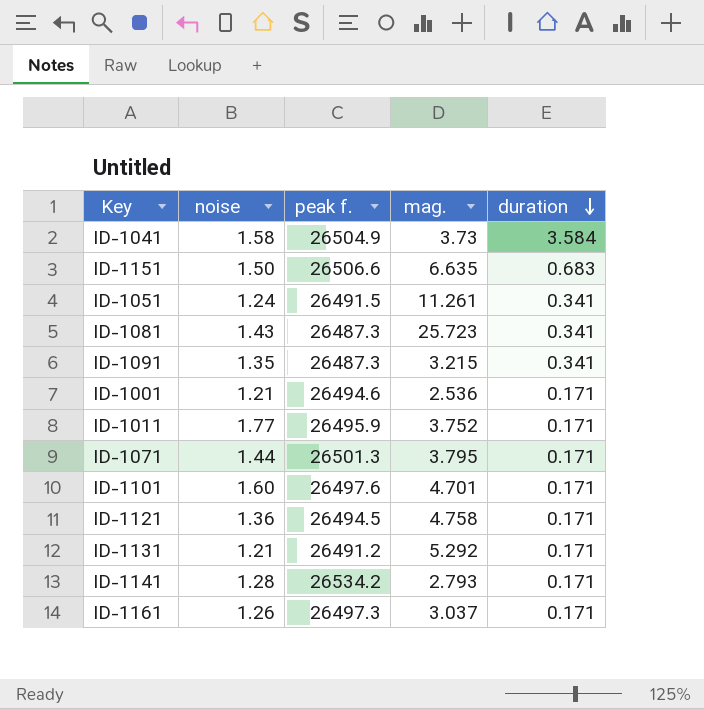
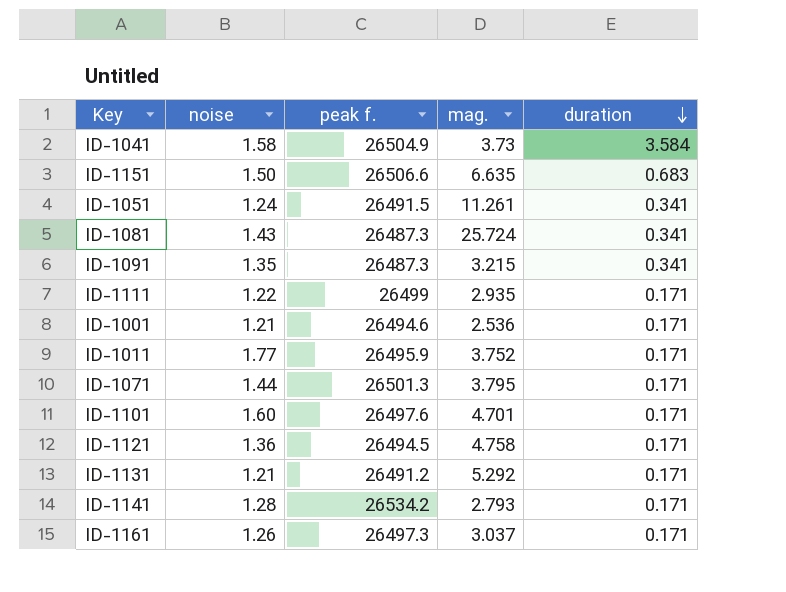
ID-1081 | mag.: 25.723 -> 25.724
row ID-1111: none -> 1.22 | 26499 | 2.935 | 0.171

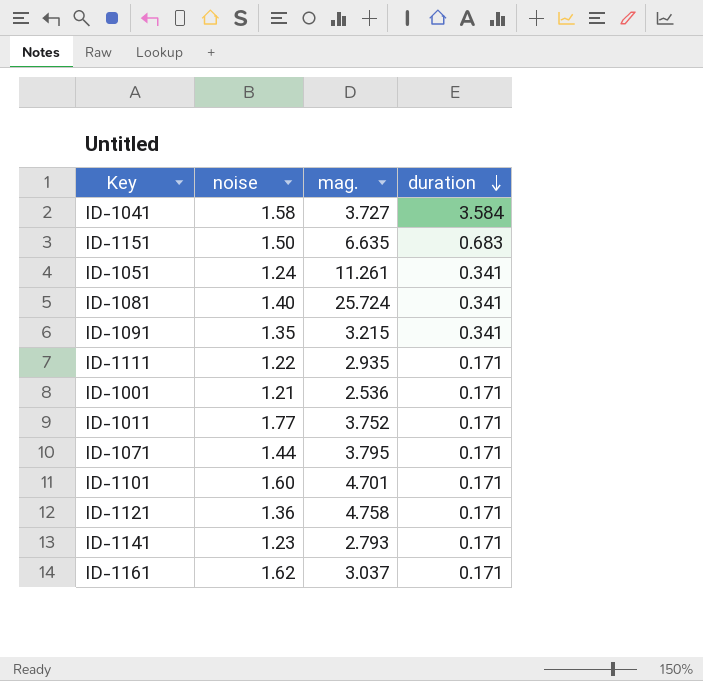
column peak f. | position: 3 -> none
row ID-1131: 1.21 | 26491.2 | 5.292 | 0.171 -> none
ID-1041 | mag.: 3.73 -> 3.727
ID-1081 | noise: 1.43 -> 1.40
ID-1141 | noise: 1.28 -> 1.23
ID-1161 | noise: 1.26 -> 1.62

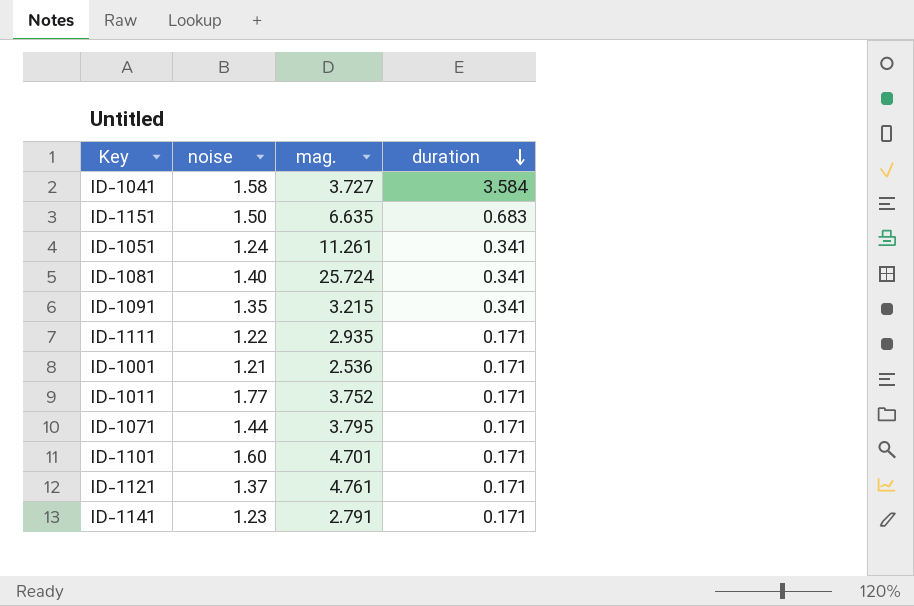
row ID-1161: 1.62 | 3.037 | 0.171 -> none
ID-1121 | noise: 1.36 -> 1.37
ID-1121 | mag.: 4.758 -> 4.761
ID-1141 | mag.: 2.793 -> 2.791

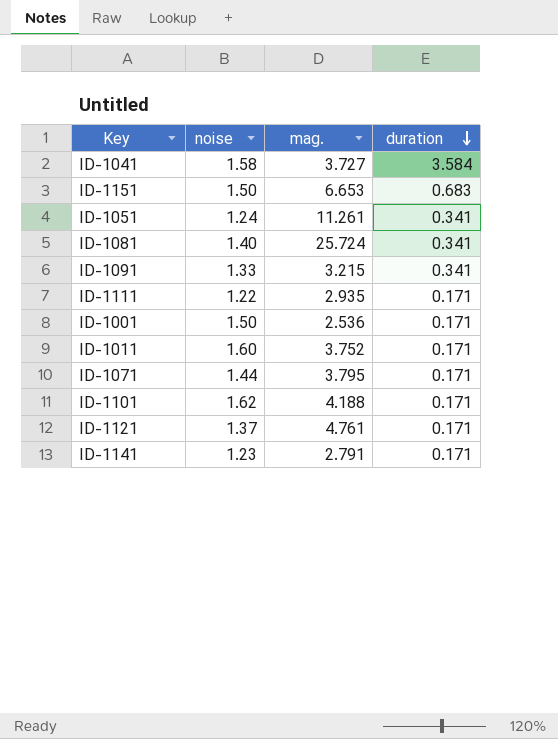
ID-1151 | mag.: 6.635 -> 6.653
ID-1091 | noise: 1.35 -> 1.33
ID-1001 | noise: 1.21 -> 1.50
ID-1011 | noise: 1.77 -> 1.60
ID-1101 | noise: 1.60 -> 1.62
ID-1101 | mag.: 4.701 -> 4.188

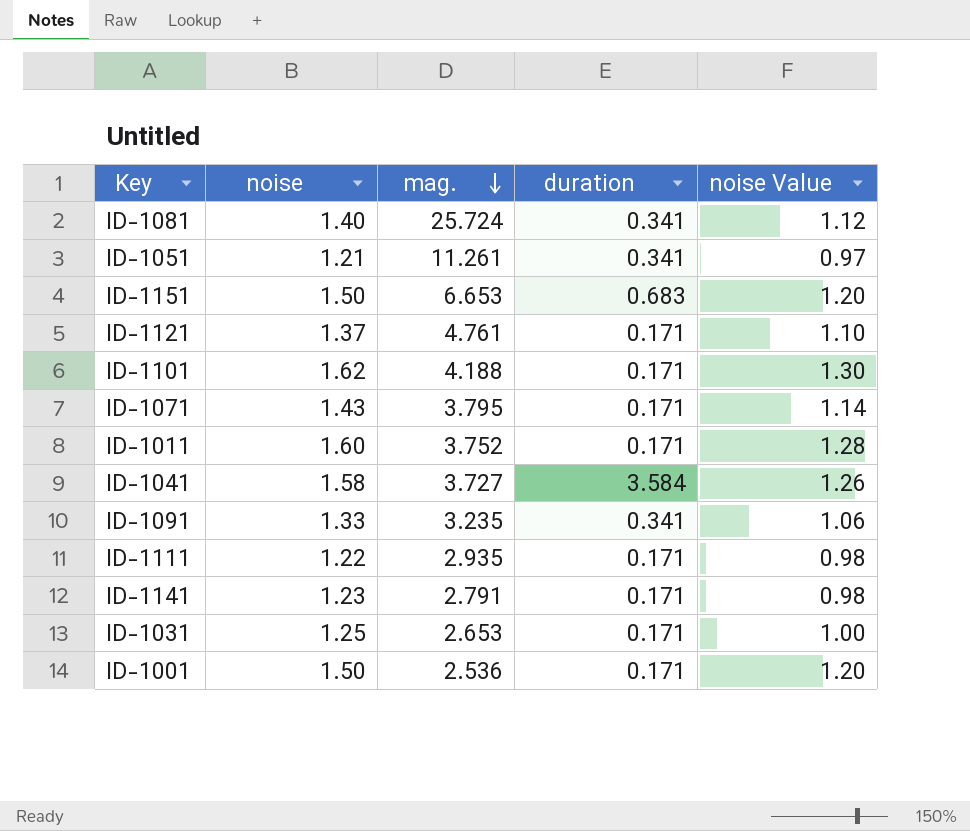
row order: duration descending -> mag. descending
column noise Value | formula: none -> [noise] * 0.8
ID-1051 | noise: 1.24 -> 1.21
ID-1071 | noise: 1.44 -> 1.43
ID-1091 | mag.: 3.215 -> 3.235
row ID-1031: none -> 1.25 | 2.653 | 0.171 | 1.00

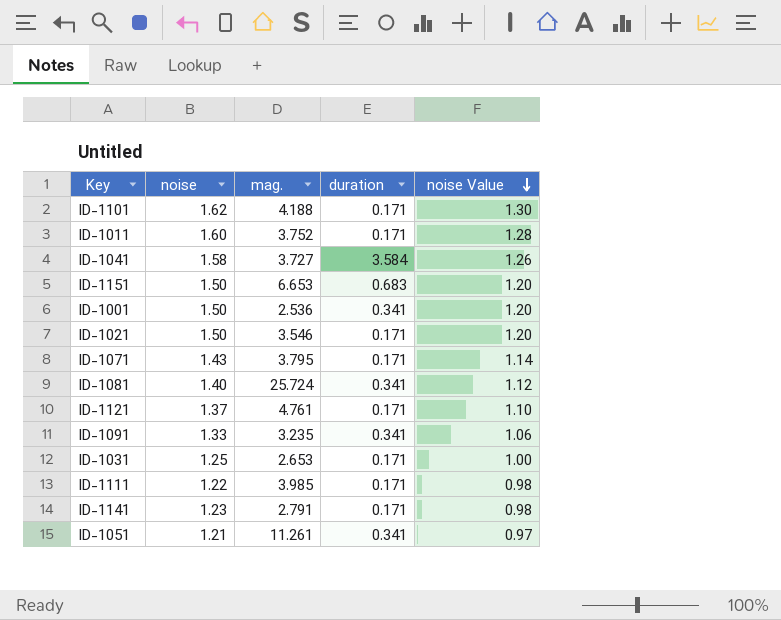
row order: mag. descending -> noise Value descending
ID-1001 | duration: 0.171 -> 0.341
row ID-1021: none -> 1.50 | 3.546 | 0.171 | 1.20
ID-1111 | mag.: 2.935 -> 3.985

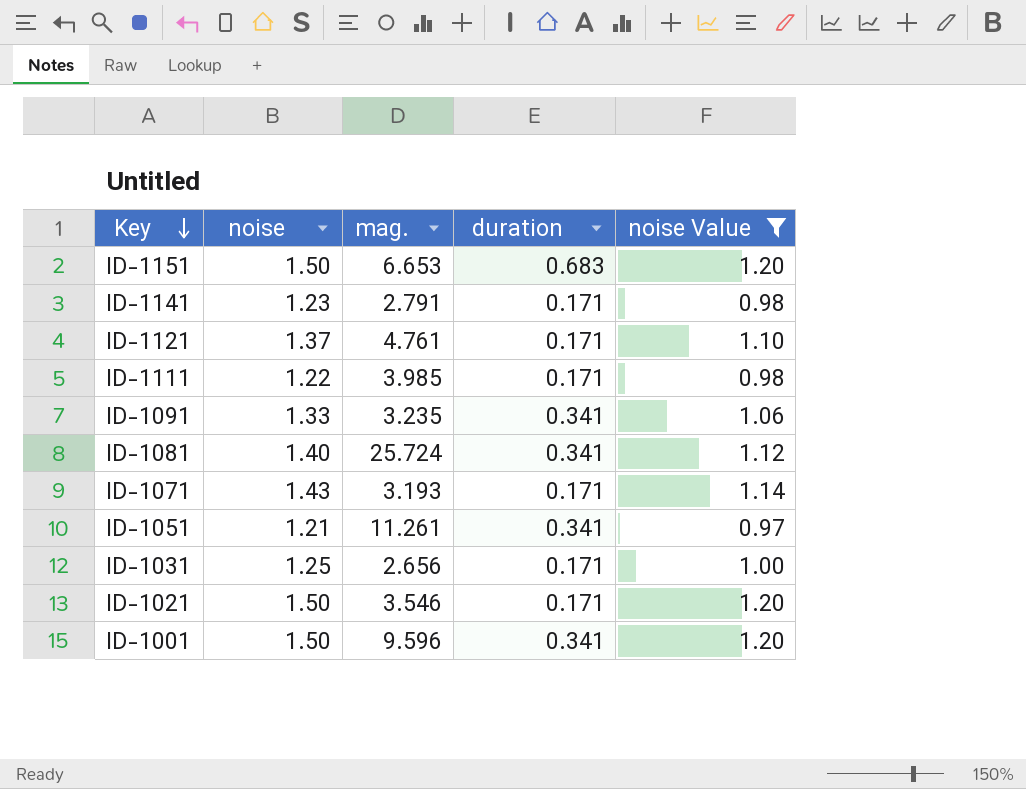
filter: none -> noise Value <= 1.20
row order: noise Value descending -> Key descending
ID-1071 | mag.: 3.795 -> 3.193
ID-1031 | mag.: 2.653 -> 2.656
ID-1001 | mag.: 2.536 -> 9.596

